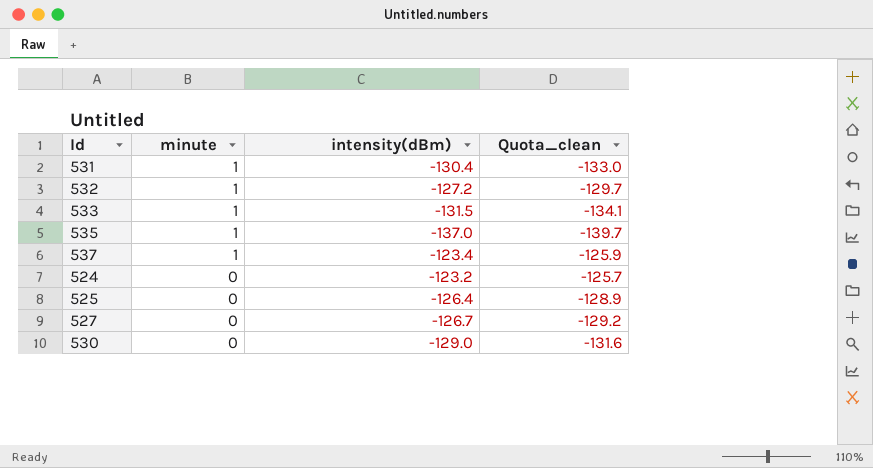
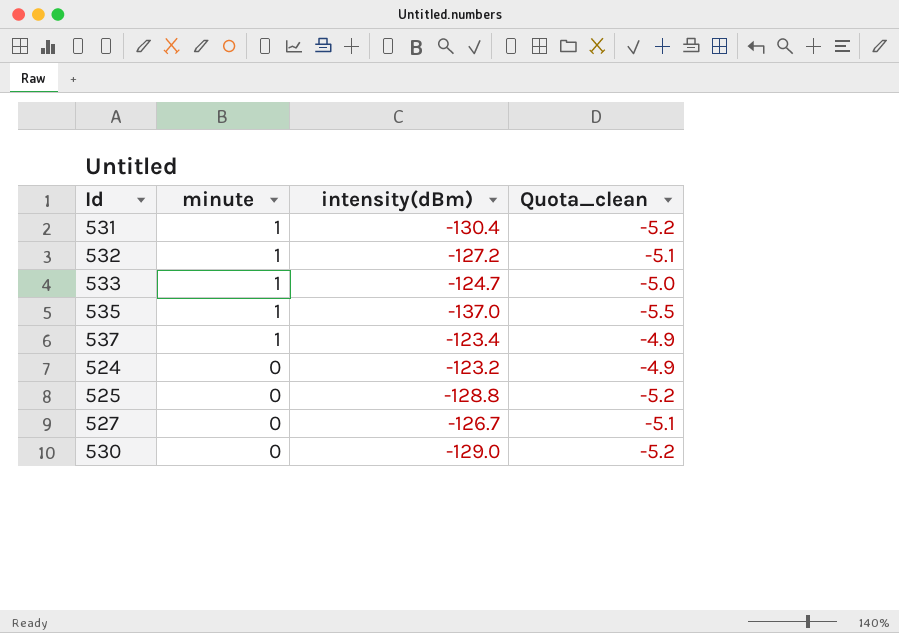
column Quota_clean | formula: [intensity(dBm)] * 1.02 -> [intensity(dBm)] * 0.04
533 | intensity(dBm): -131.5 -> -124.7
525 | intensity(dBm): -126.4 -> -128.8

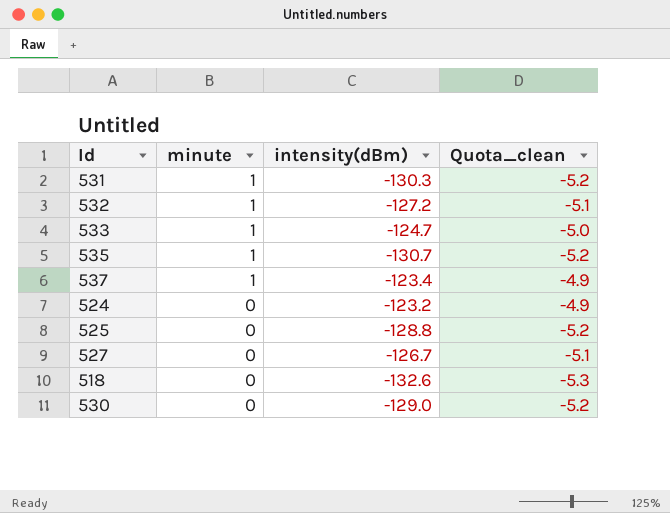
531 | intensity(dBm): -130.4 -> -130.3
535 | intensity(dBm): -137.0 -> -130.7
535 | Quota_clean: -5.5 -> -5.2
row 518: none -> 0 | -132.6 | -5.3

